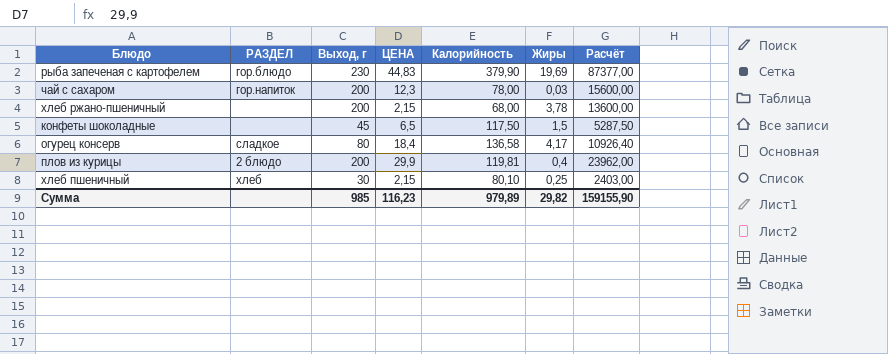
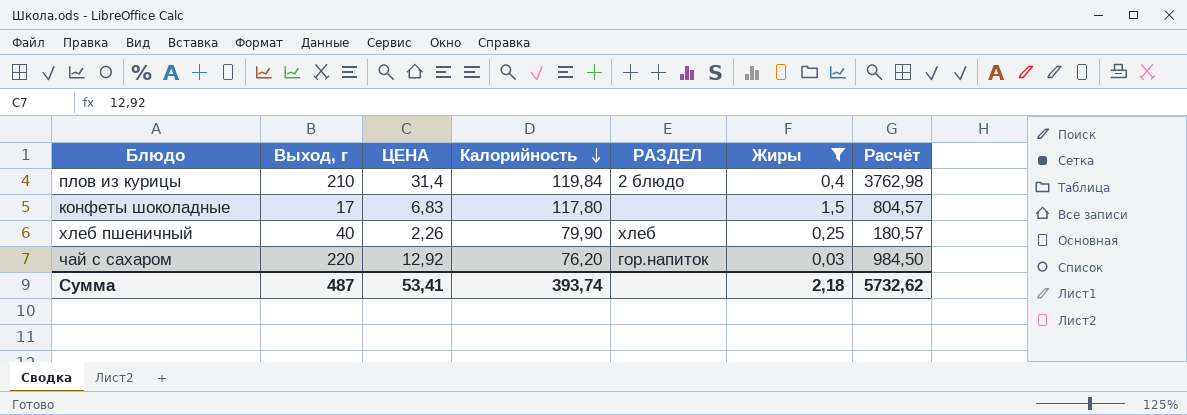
filter: none -> Жиры <= 1,5
row order: none -> Калорийность descending
column РАЗДЕЛ | position: 2 -> 5
column Расчёт | formula: [Выход, г] * [Калорийность] -> [ЦЕНА] * [Калорийность]
плов из курицы | Выход, г: 200 -> 210
плов из курицы | ЦЕНА: 29,9 -> 31,4
плов из курицы | Калорийность: 119,81 -> 119,84
конфеты шоколадные | Выход, г: 45 -> 17
конфеты шоколадные | ЦЕНА: 6,5 -> 6,83
конфеты шоколадные | Калорийность: 117,50 -> 117,80
хлеб пшеничный | Выход, г: 30 -> 40
хлеб пшеничный | ЦЕНА: 2,15 -> 2,26
хлеб пшеничный | Калорийность: 80,10 -> 79,90
чай с сахаром | Выход, г: 200 -> 220
чай с сахаром | ЦЕНА: 12,3 -> 12,92
чай с сахаром | Калорийность: 78,00 -> 76,20
Сумма | Выход, г: 985 -> 487
Сумма | ЦЕНА: 116,23 -> 53,41
Сумма | Калорийность: 979,89 -> 393,74
Сумма | Жиры: 29,82 -> 2,18
Сумма | Расчёт: 159155,90 -> 5732,62

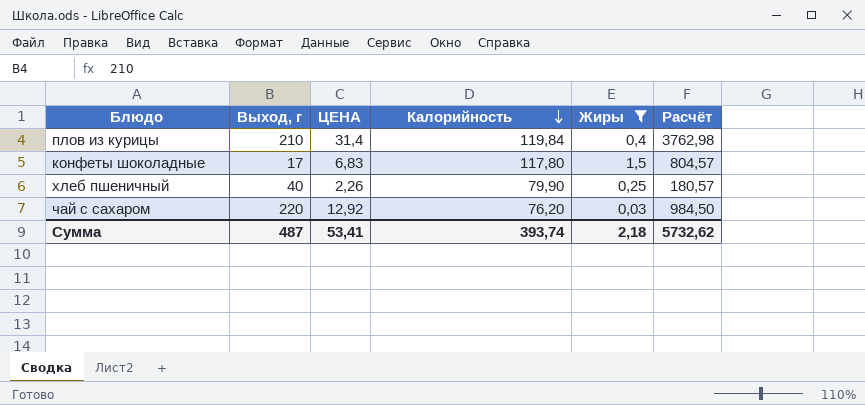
column РАЗДЕЛ | position: 5 -> none

